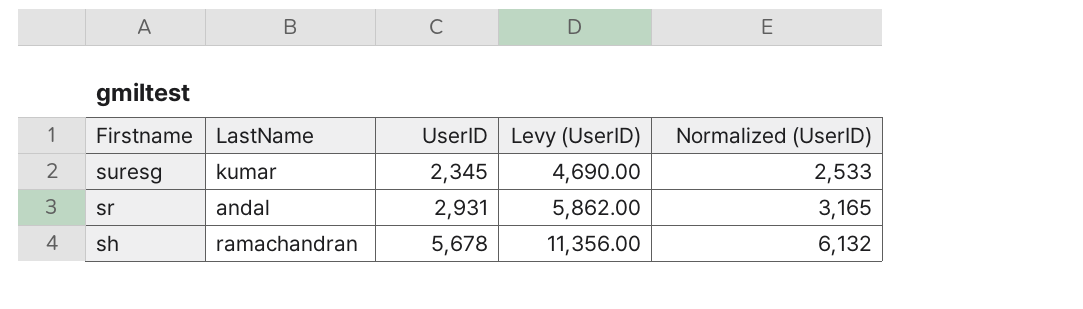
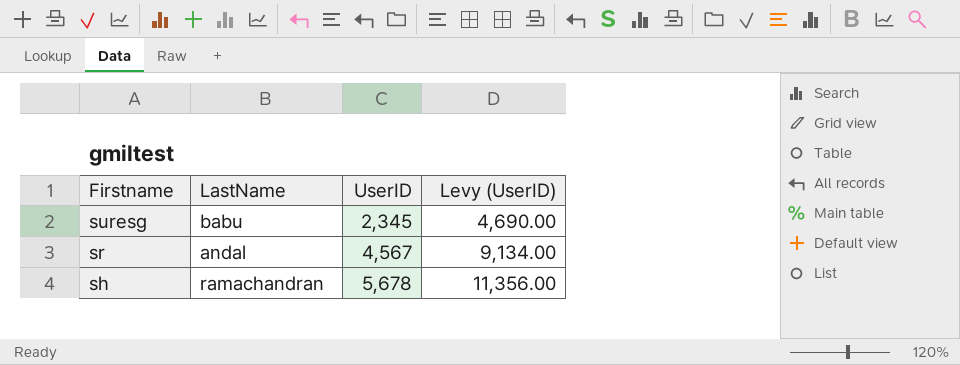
column Normalized (UserID) | formula: [UserID] * 1.08 -> none
suresg | LastName: kumar -> babu
sr | UserID: 2,931 -> 4,567
sr | Levy (UserID): 5,862.00 -> 9,134.00

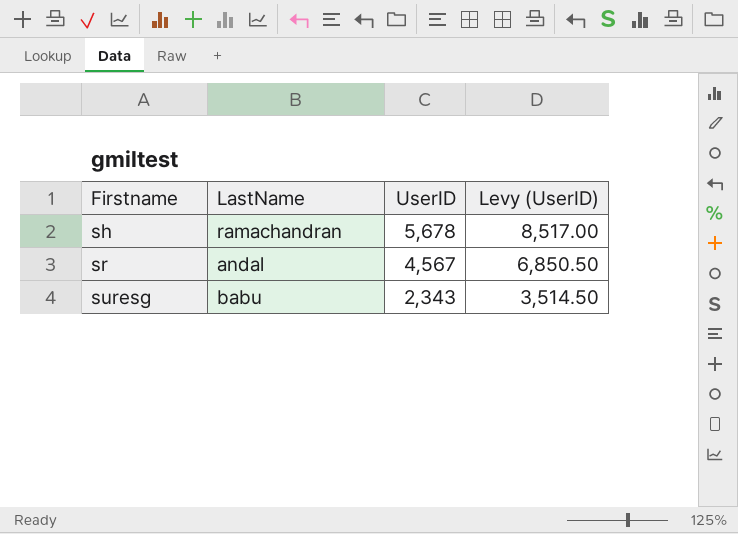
row order: Firstname descending -> Firstname ascending
column Levy (UserID) | formula: [UserID] * 2 -> [UserID] * 1.5
suresg | UserID: 2,345 -> 2,343

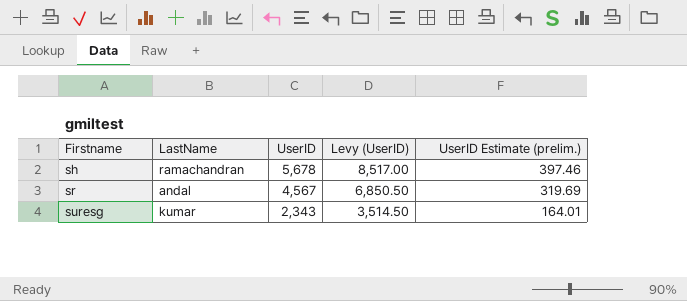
column UserID Estimate (prelim.) | formula: none -> [UserID] * 0.07
suresg | LastName: babu -> kumar

